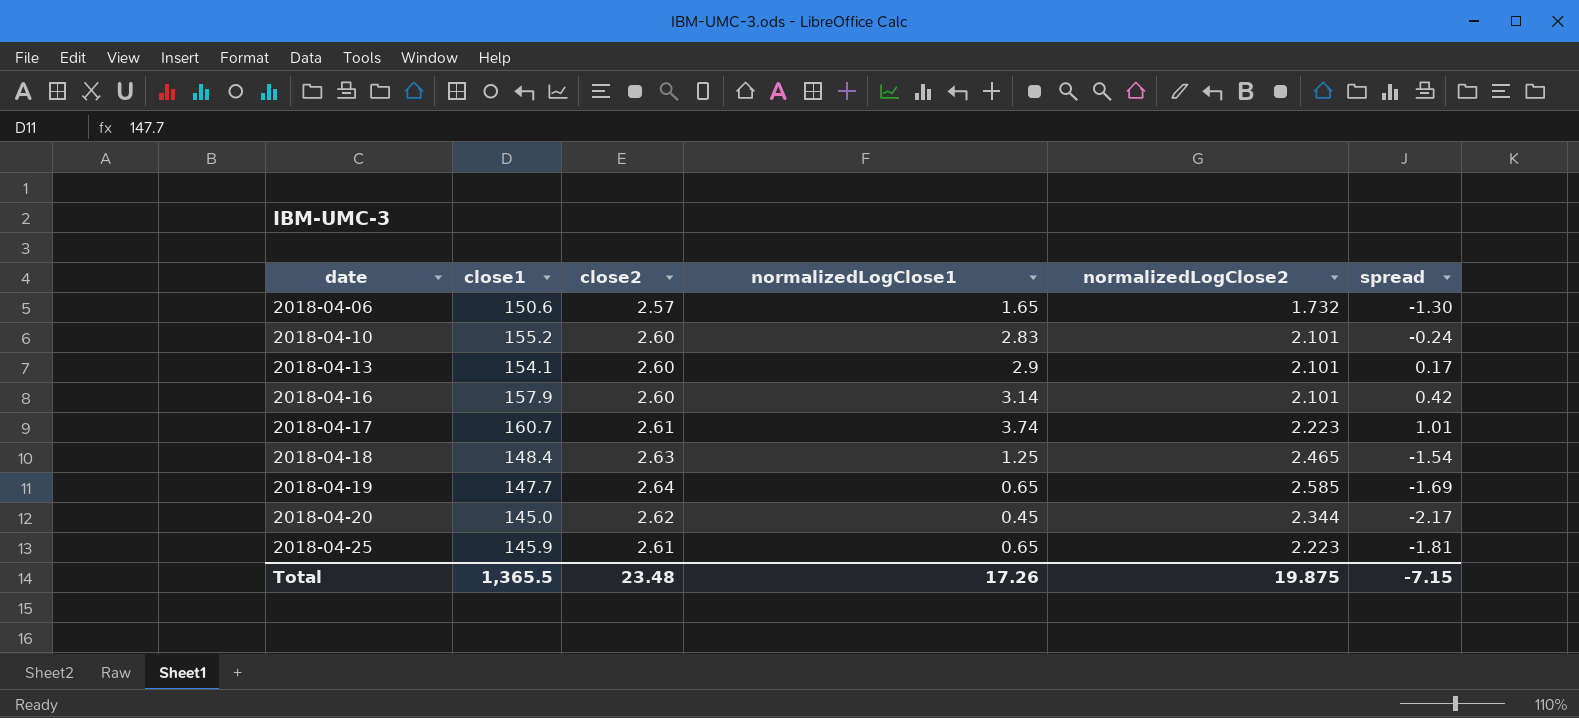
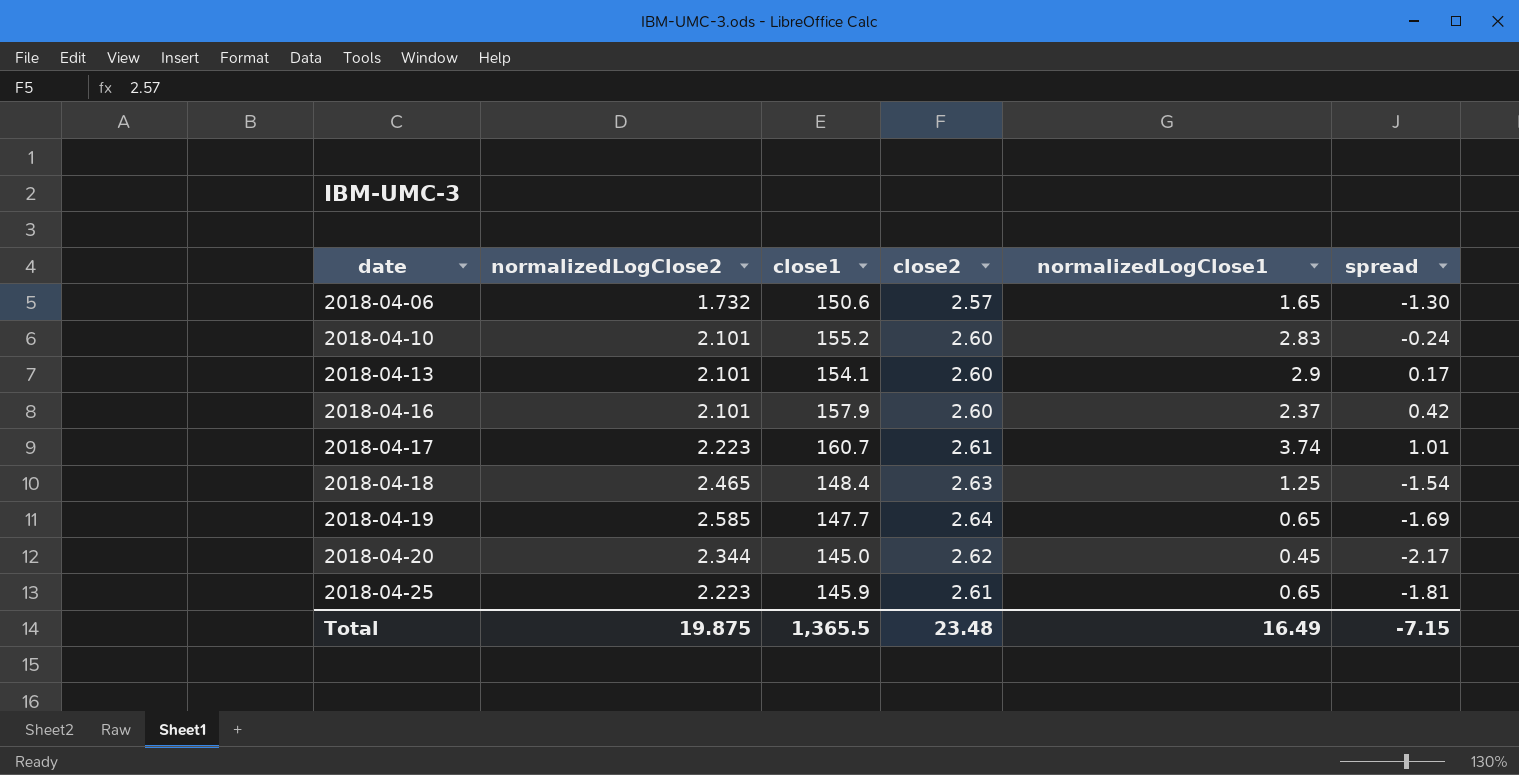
column normalizedLogClose2 | position: 5 -> 2
2018-04-16 | normalizedLogClose1: 3.14 -> 2.37
Total | normalizedLogClose1: 17.26 -> 16.49

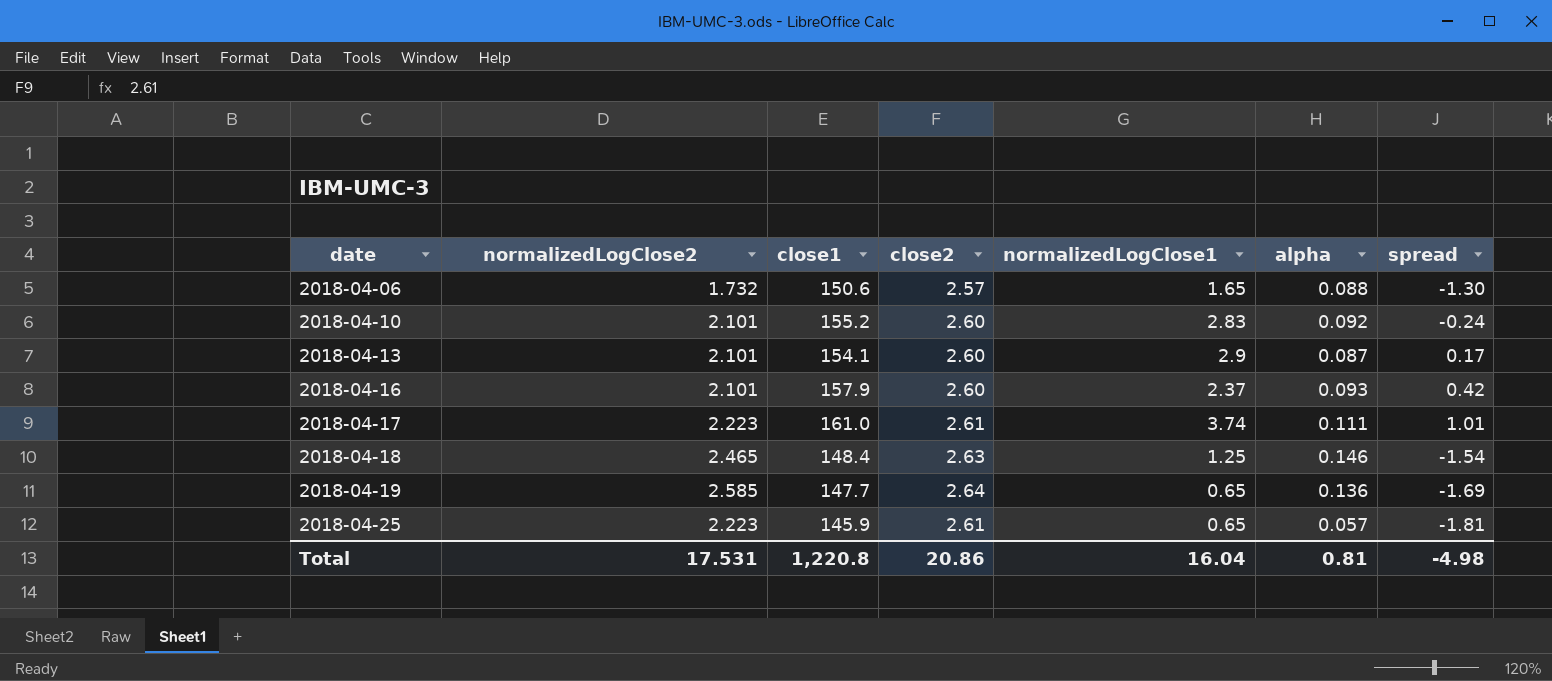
column alpha | position: none -> 6
row 2018-04-20: 2.344 | 145.0 | 2.62 | 0.45 | -2.17 -> none
2018-04-17 | close1: 160.7 -> 161.0
Total | normalizedLogClose2: 19.875 -> 17.531
Total | close1: 1,365.5 -> 1,220.8
Total | close2: 23.48 -> 20.86
Total | normalizedLogClose1: 16.49 -> 16.04
Total | spread: -7.15 -> -4.98

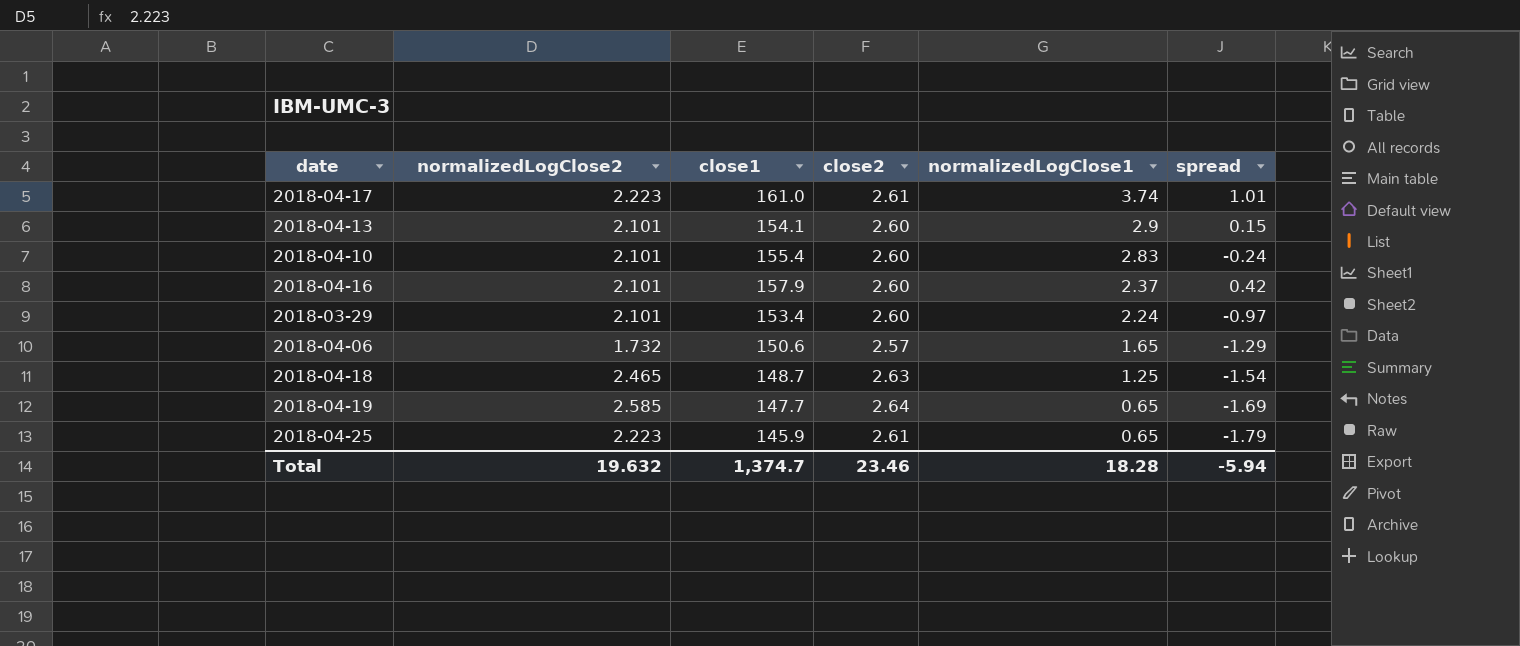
row order: date ascending -> normalizedLogClose1 descending
column alpha | position: 6 -> none
2018-04-13 | spread: 0.17 -> 0.15
2018-04-10 | close1: 155.2 -> 155.4
row 2018-03-29: none -> 2.101 | 153.4 | 2.60 | 2.24 | -0.97
2018-04-06 | spread: -1.30 -> -1.29
2018-04-18 | close1: 148.4 -> 148.7
2018-04-25 | spread: -1.81 -> -1.79
Total | normalizedLogClose2: 17.531 -> 19.632
Total | close1: 1,220.8 -> 1,374.7
Total | close2: 20.86 -> 23.46
Total | normalizedLogClose1: 16.04 -> 18.28
Total | spread: -4.98 -> -5.94

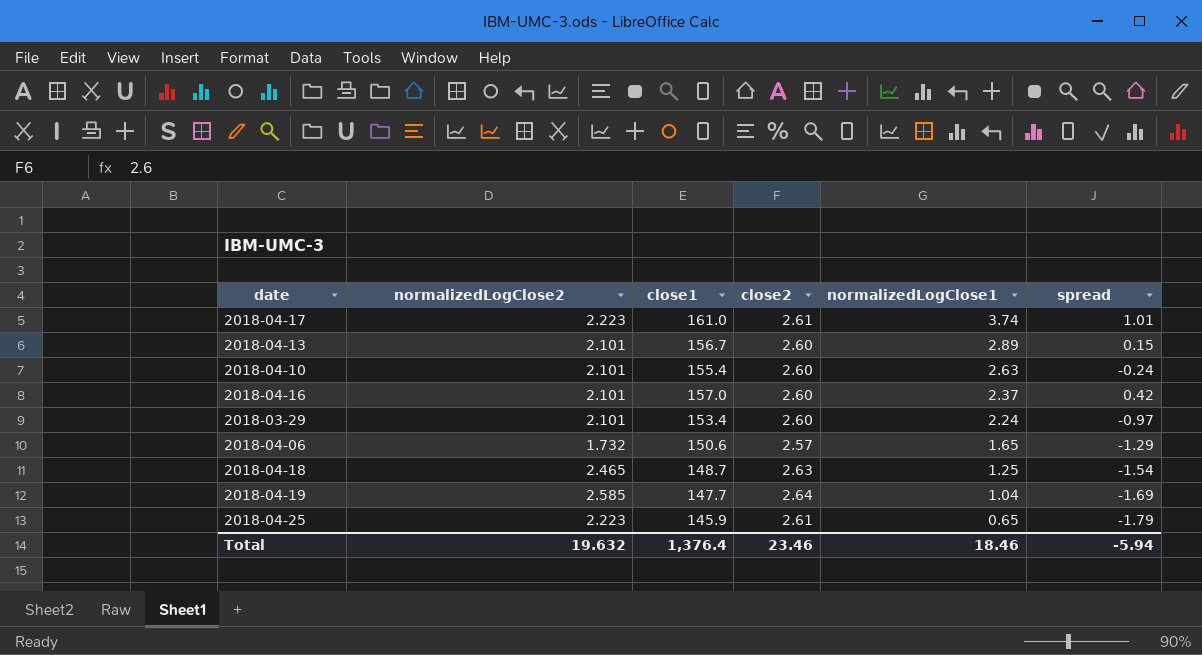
2018-04-13 | close1: 154.1 -> 156.7
2018-04-13 | normalizedLogClose1: 2.9 -> 2.89
2018-04-10 | normalizedLogClose1: 2.83 -> 2.63
2018-04-16 | close1: 157.9 -> 157.0
2018-04-19 | normalizedLogClose1: 0.65 -> 1.04
Total | close1: 1,374.7 -> 1,376.4
Total | normalizedLogClose1: 18.28 -> 18.46

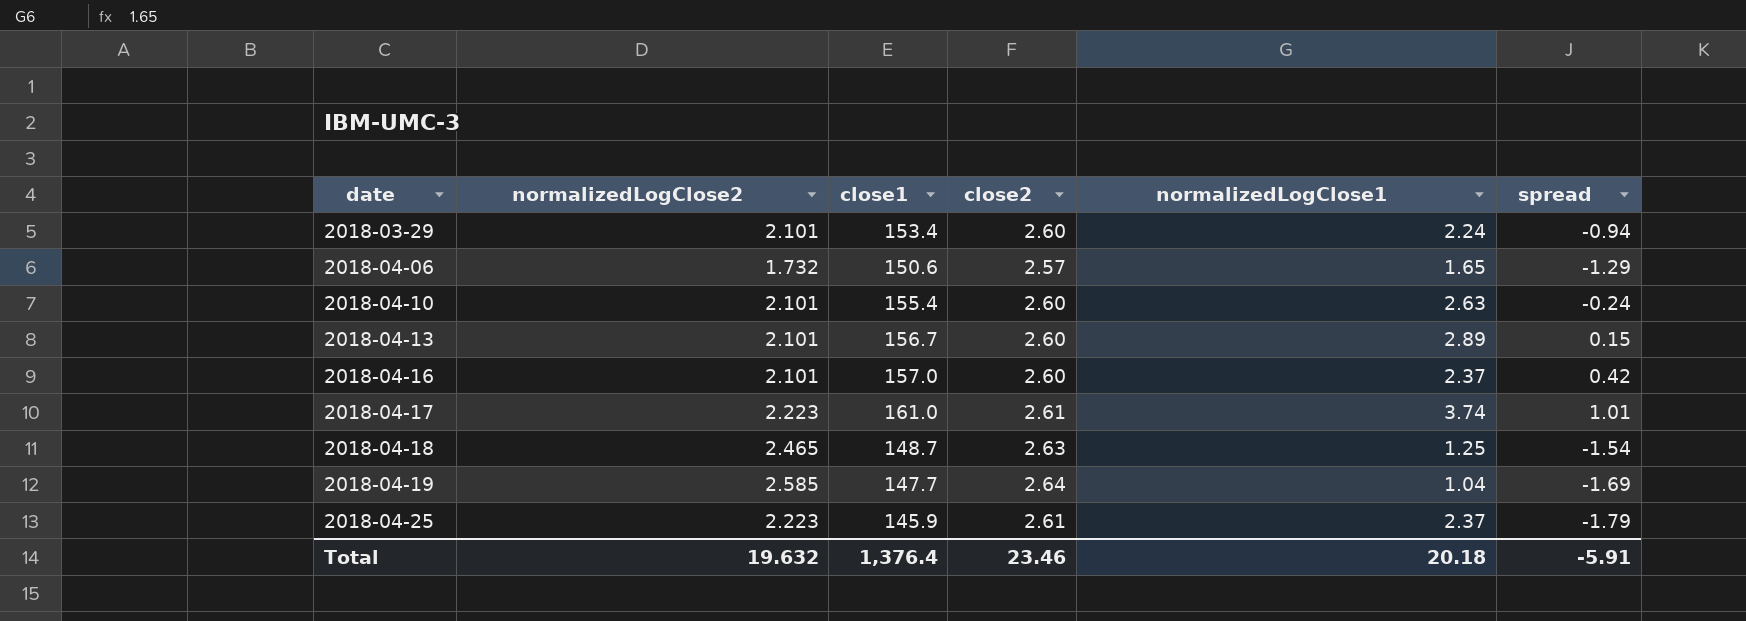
row order: normalizedLogClose1 descending -> date ascending
2018-03-29 | spread: -0.97 -> -0.94
2018-04-25 | normalizedLogClose1: 0.65 -> 2.37
Total | normalizedLogClose1: 18.46 -> 20.18
Total | spread: -5.94 -> -5.91

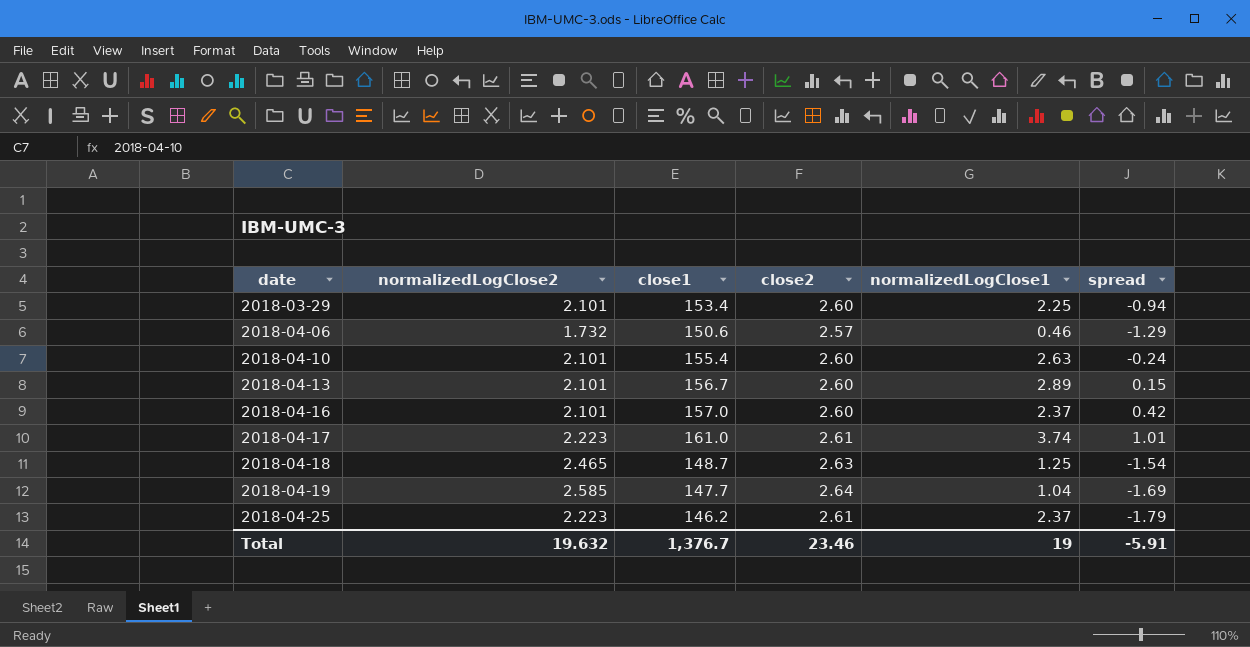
2018-03-29 | normalizedLogClose1: 2.24 -> 2.25
2018-04-06 | normalizedLogClose1: 1.65 -> 0.46
2018-04-25 | close1: 145.9 -> 146.2
Total | close1: 1,376.4 -> 1,376.7
Total | normalizedLogClose1: 20.18 -> 19

